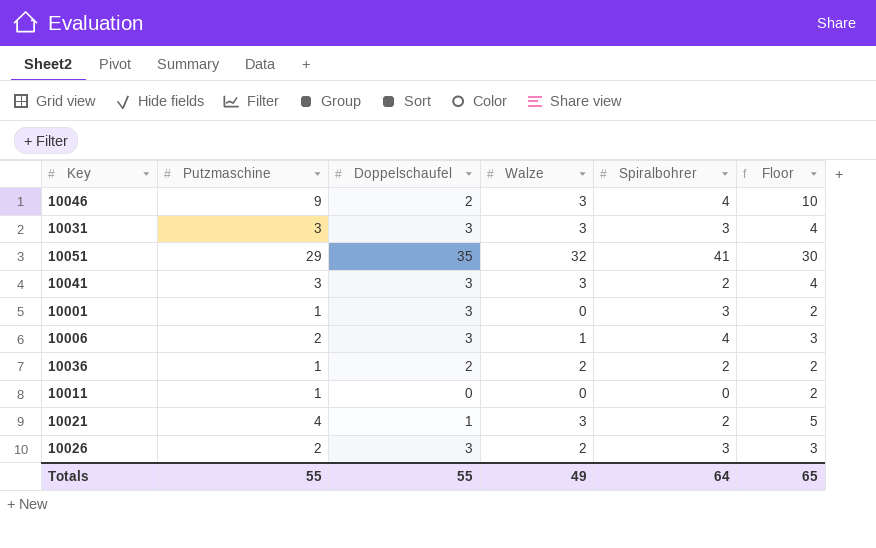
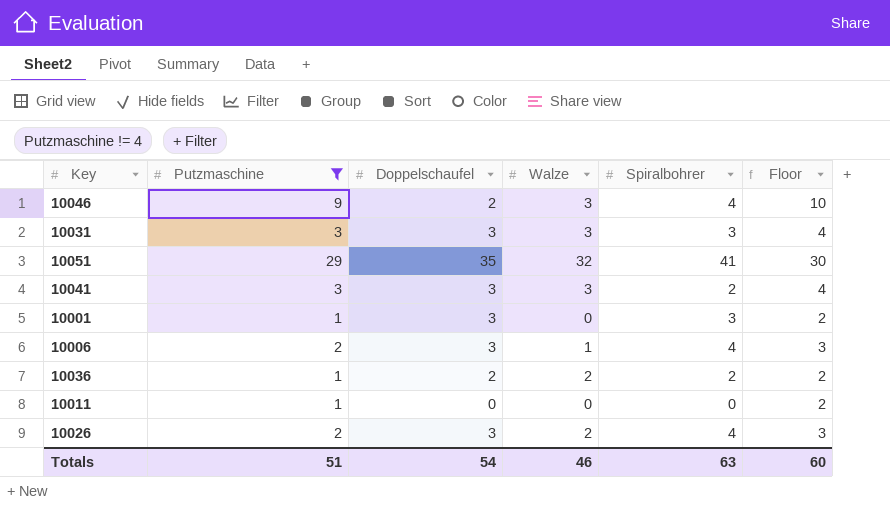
filter: none -> Putzmaschine != 4
10026 | Spiralbohrer: 3 -> 4
Totals | Putzmaschine: 55 -> 51
Totals | Doppelschaufel: 55 -> 54
Totals | Walze: 49 -> 46
Totals | Spiralbohrer: 64 -> 63
Totals | Floor: 65 -> 60

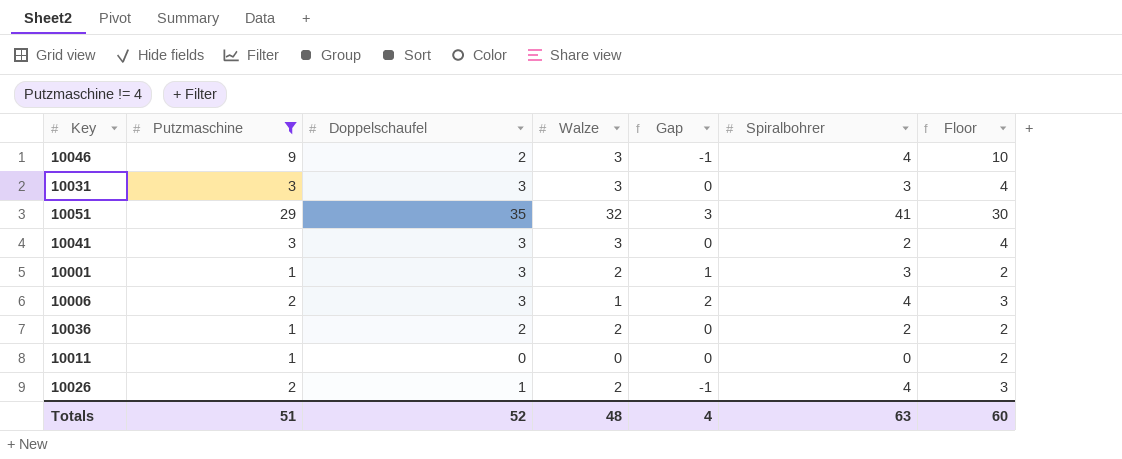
column Gap | formula: none -> [Doppelschaufel] - [Walze]
10001 | Walze: 0 -> 2
10026 | Doppelschaufel: 3 -> 1
Totals | Doppelschaufel: 54 -> 52
Totals | Walze: 46 -> 48

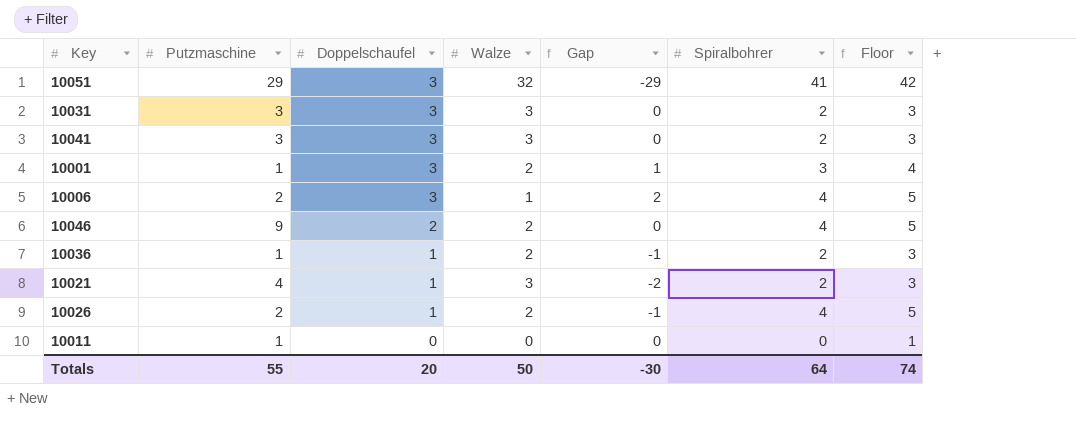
filter: Putzmaschine != 4 -> none
row order: none -> Doppelschaufel descending
column Floor | formula: [Putzmaschine] + 1 -> [Spiralbohrer] + 1
10051 | Doppelschaufel: 35 -> 3
10051 | Gap: 3 -> -29
10031 | Spiralbohrer: 3 -> 2
10046 | Walze: 3 -> 2
10046 | Gap: -1 -> 0
10036 | Doppelschaufel: 2 -> 1
10036 | Gap: 0 -> -1
Totals | Putzmaschine: 51 -> 55
Totals | Doppelschaufel: 52 -> 20
Totals | Walze: 48 -> 50
Totals | Gap: 4 -> -30
Totals | Spiralbohrer: 63 -> 64
Totals | Floor: 60 -> 74

